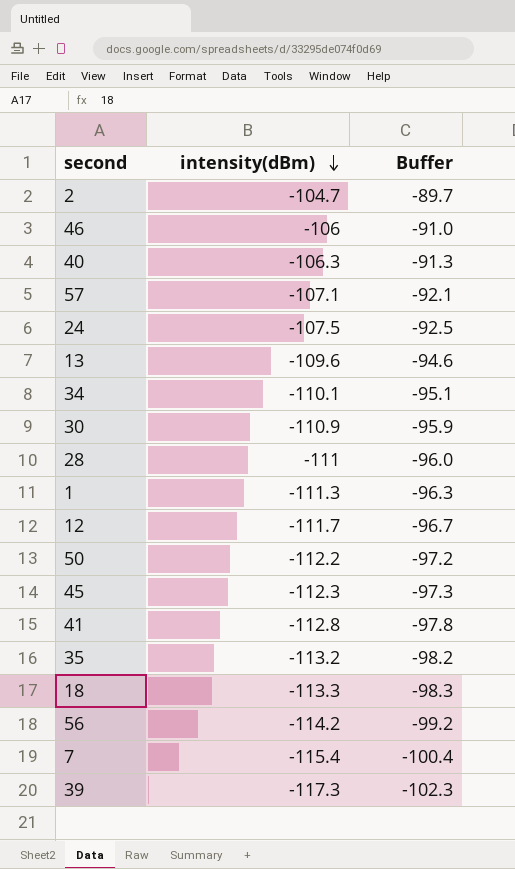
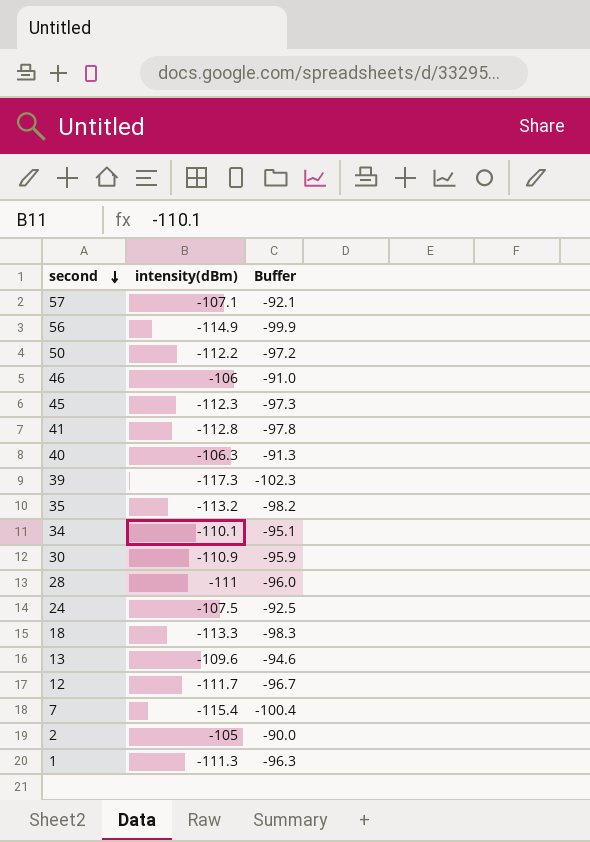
row order: intensity(dBm) descending -> second descending
56 | intensity(dBm): -114.2 -> -114.9
56 | Buffer: -99.2 -> -99.9
2 | intensity(dBm): -104.7 -> -105
2 | Buffer: -89.7 -> -90.0

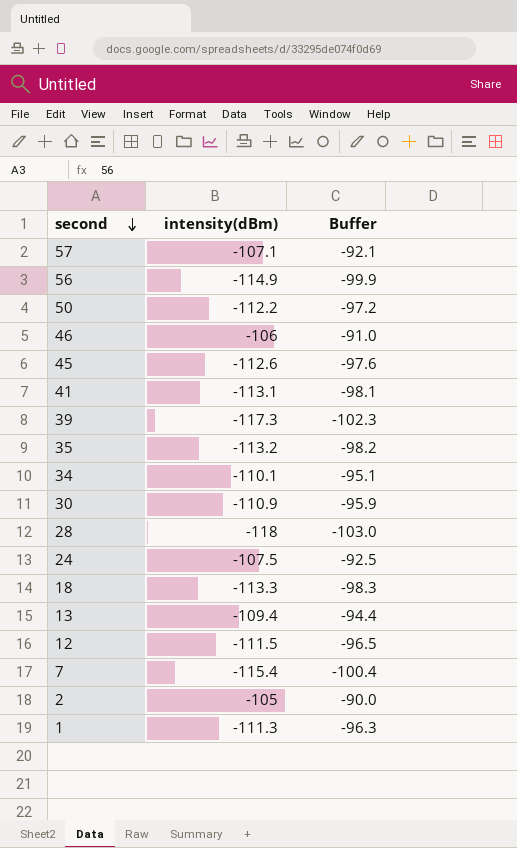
row 40: -106.3 | -91.3 -> none
45 | intensity(dBm): -112.3 -> -112.6
45 | Buffer: -97.3 -> -97.6
41 | intensity(dBm): -112.8 -> -113.1
41 | Buffer: -97.8 -> -98.1
28 | intensity(dBm): -111 -> -118
28 | Buffer: -96.0 -> -103.0
13 | intensity(dBm): -109.6 -> -109.4
13 | Buffer: -94.6 -> -94.4
12 | intensity(dBm): -111.7 -> -111.5
12 | Buffer: -96.7 -> -96.5

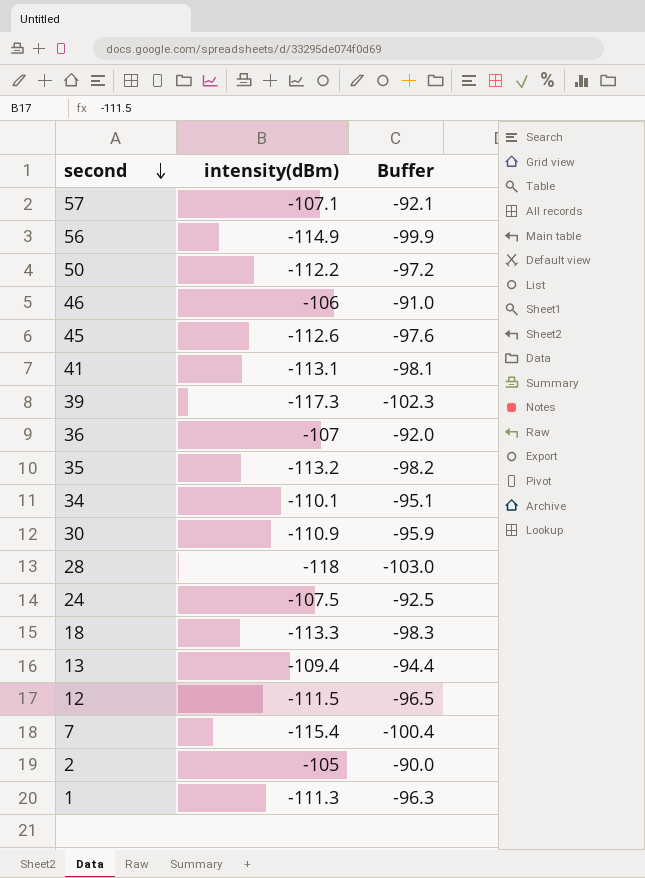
row 36: none -> -107 | -92.0

